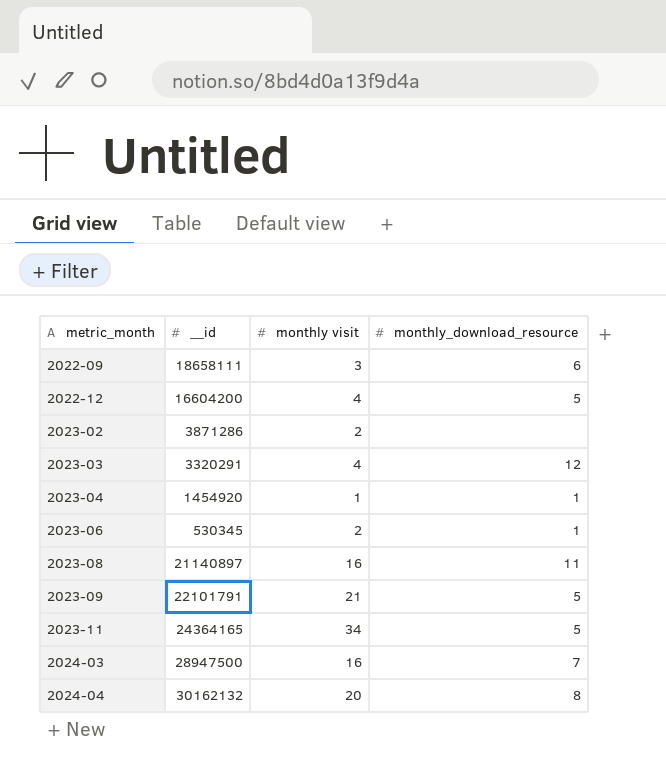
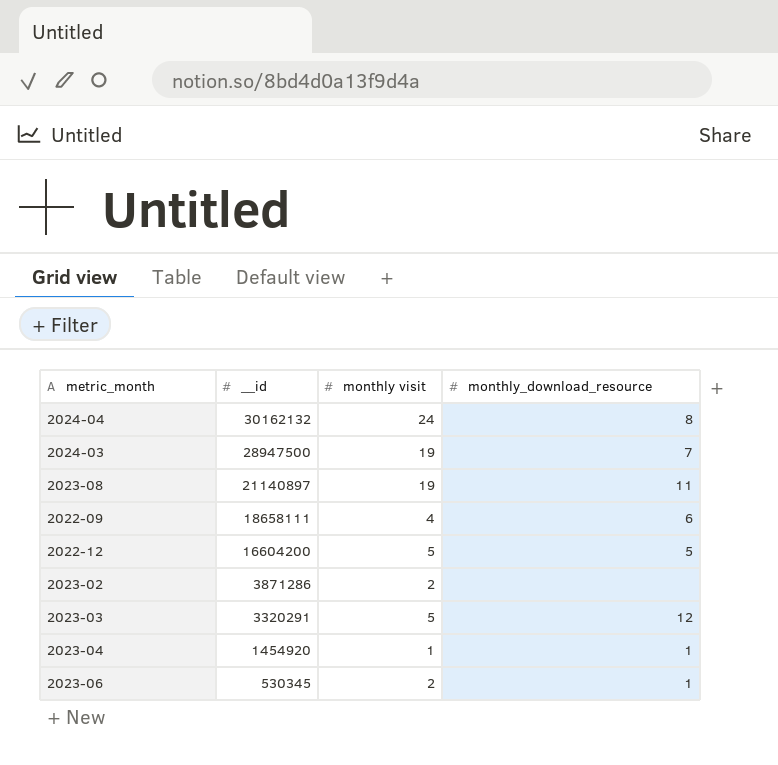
row order: metric_month ascending -> __id descending
row 2023-09: 22101791 | 21 | 5 -> none
row 2023-11: 24364165 | 34 | 5 -> none
2024-04 | monthly visit: 20 -> 24
2024-03 | monthly visit: 16 -> 19
2023-08 | monthly visit: 16 -> 19
2022-09 | monthly visit: 3 -> 4
2022-12 | monthly visit: 4 -> 5
2023-03 | monthly visit: 4 -> 5

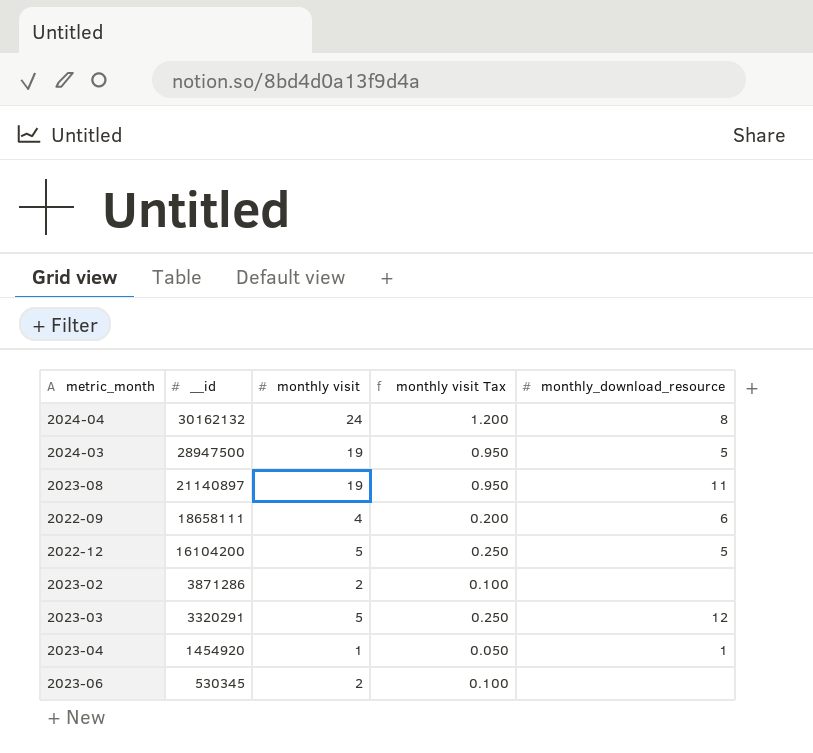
column monthly visit Tax | formula: none -> [monthly visit] * 0.05
2024-03 | monthly_download_resource: 7 -> 5
2022-12 | __id: 16604200 -> 16104200
2023-06 | monthly_download_resource: 1 -> none

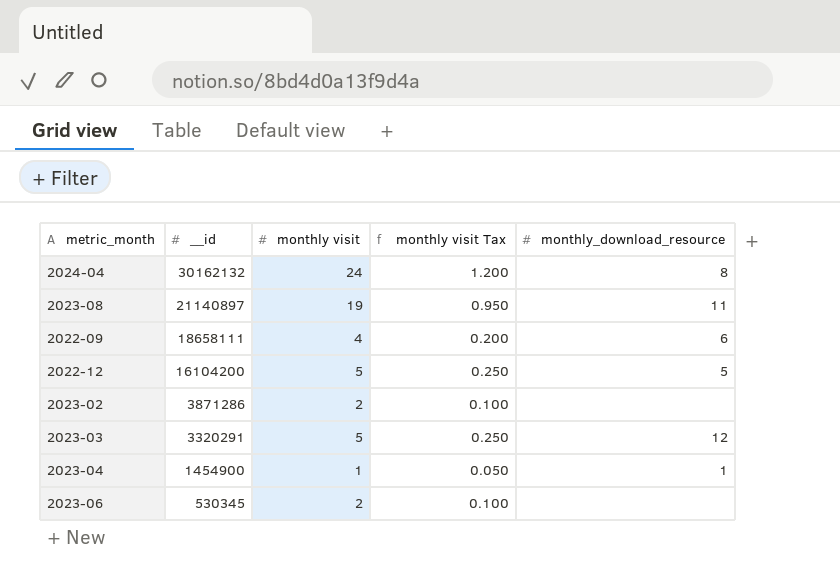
row 2024-03: 28947500 | 19 | 0.950 | 5 -> none
2023-04 | __id: 1454920 -> 1454900

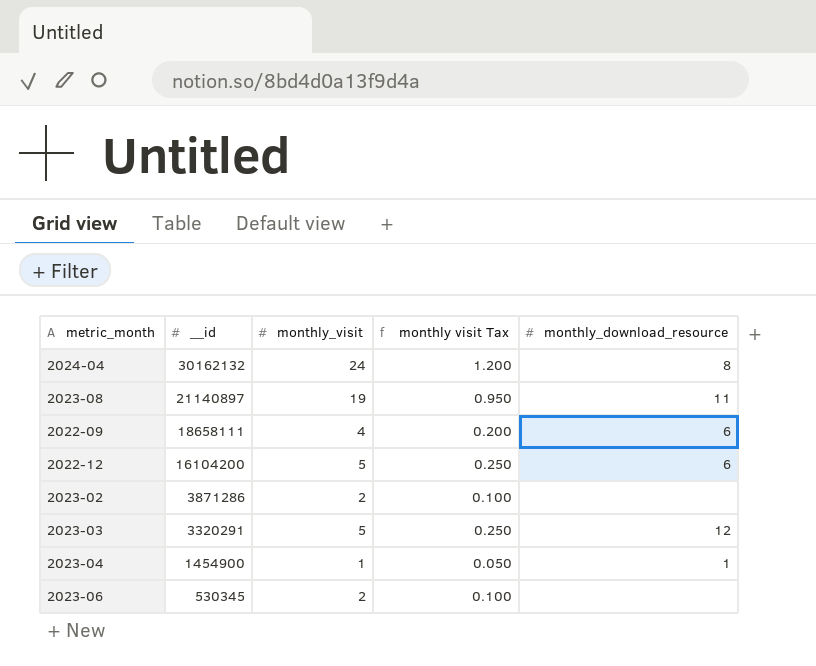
column name: monthly visit -> monthly_visit
2022-12 | monthly_download_resource: 5 -> 6

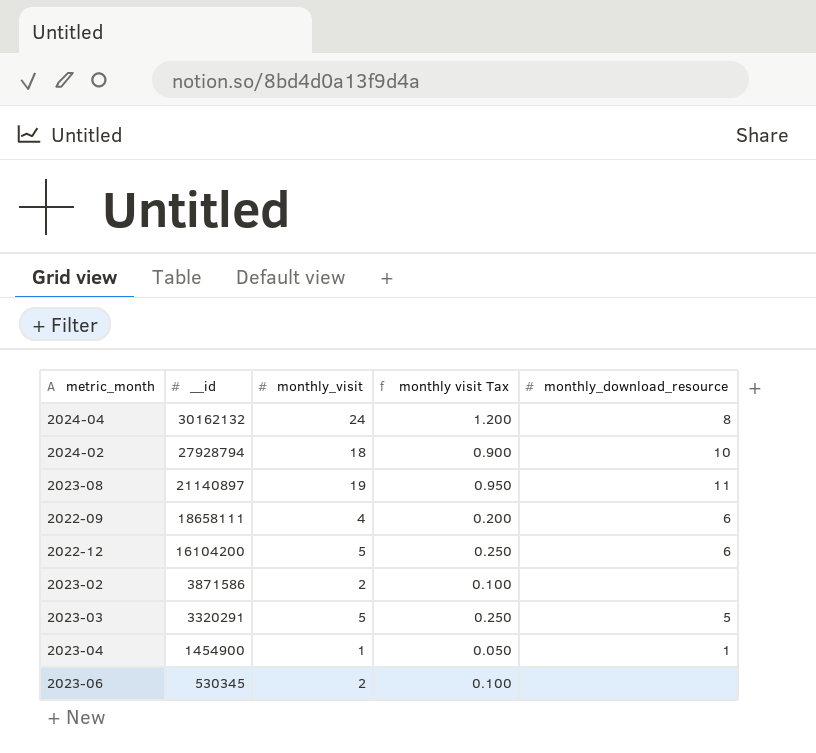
row 2024-02: none -> 27928794 | 18 | 0.900 | 10
2023-02 | __id: 3871286 -> 3871586
2023-03 | monthly_download_resource: 12 -> 5

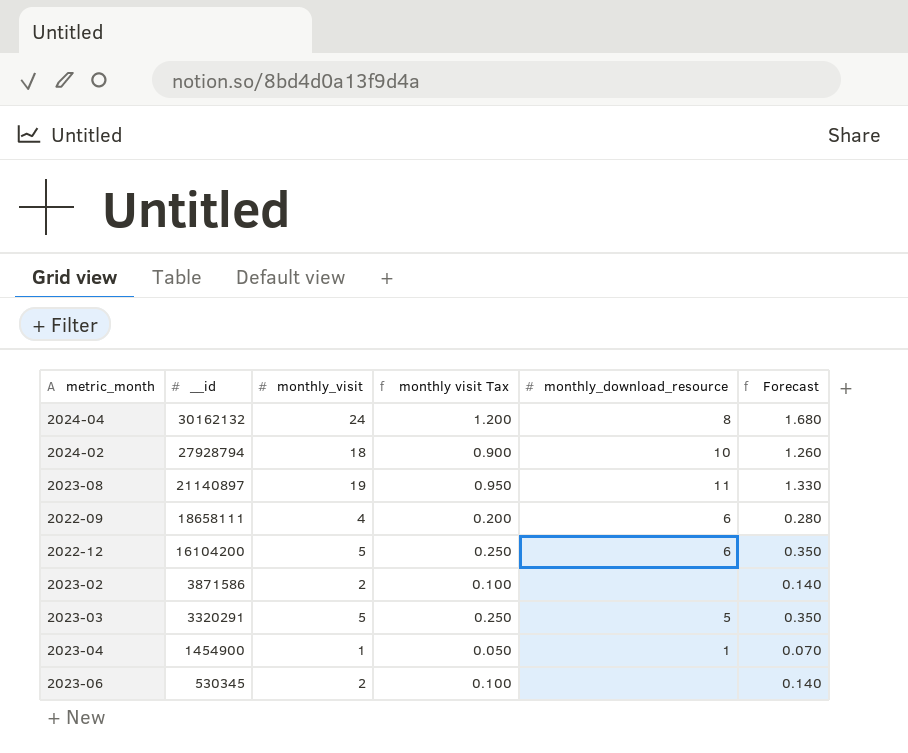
column Forecast | formula: none -> [monthly_visit] * 0.07

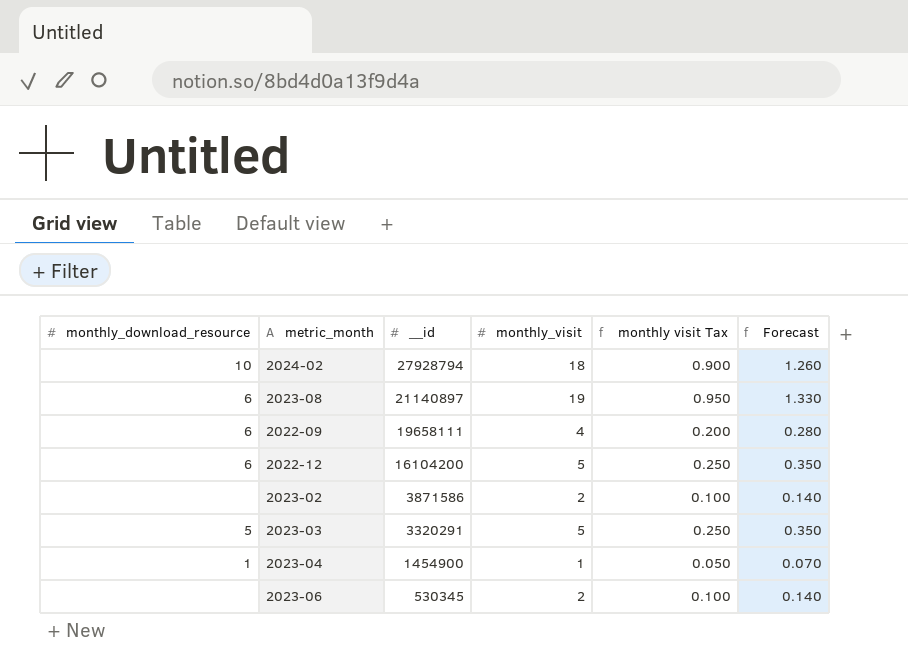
column monthly_download_resource | position: 5 -> 1
row 2024-04: 30162132 | 24 | 1.200 | 8 | 1.680 -> none
2023-08 | monthly_download_resource: 11 -> 6
2022-09 | __id: 18658111 -> 19658111

